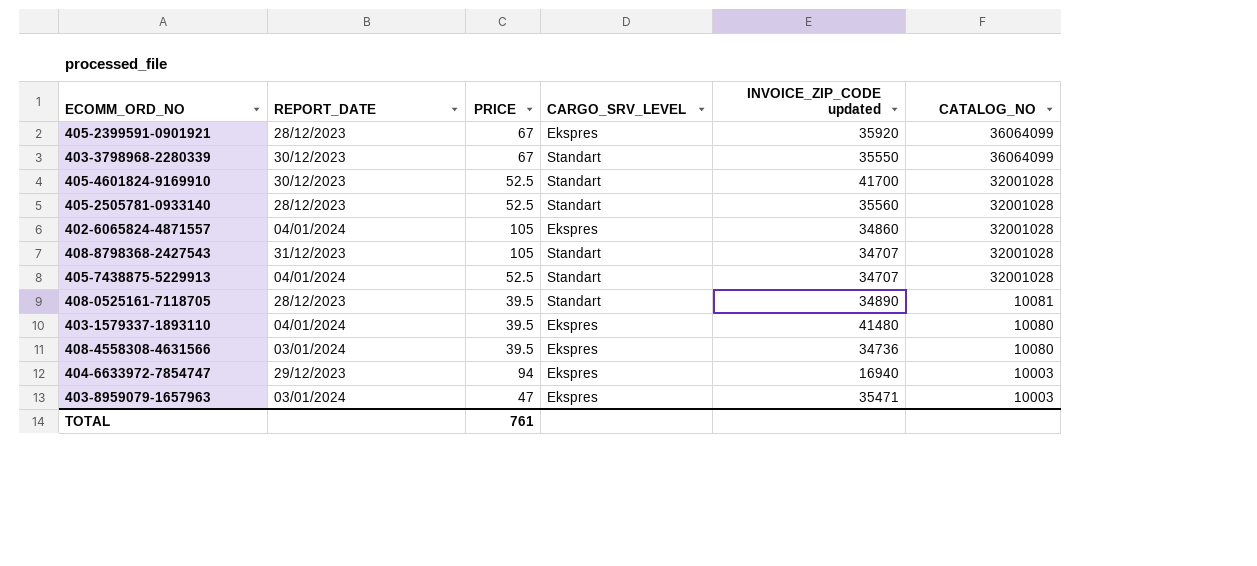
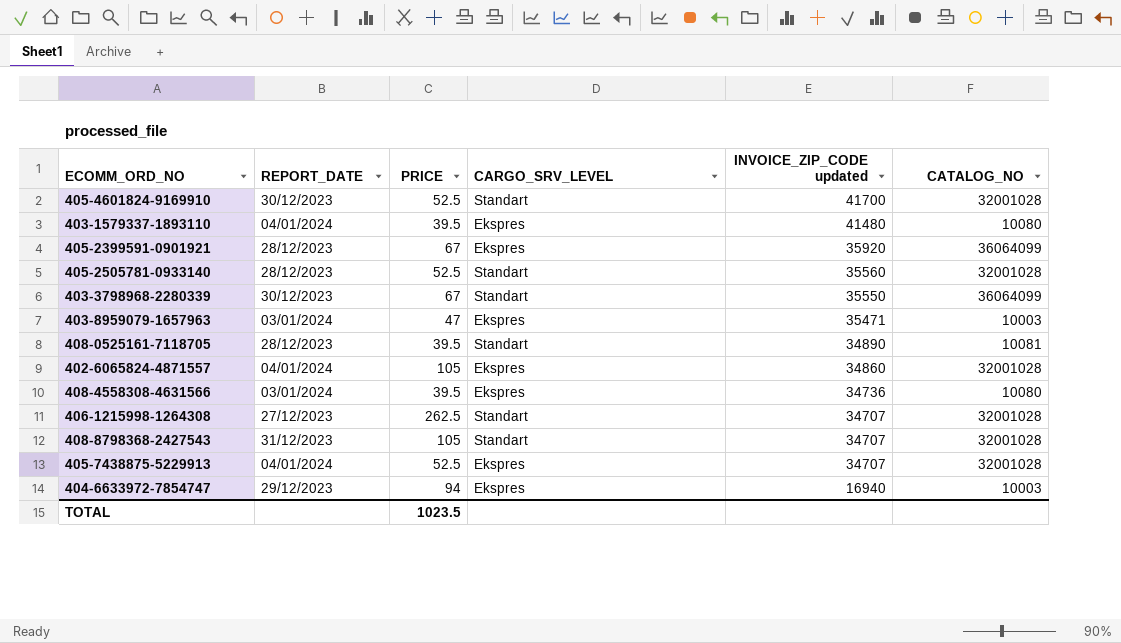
row order: CATALOG_NO descending -> INVOICE_ZIP_CODE updated descending
row 406-1215998-1264308: none -> 27/12/2023 | 262.5 | Standart | 34707 | 32001028
405-7438875-5229913 | CARGO_SRV_LEVEL: Standart -> Ekspres
TOTAL | PRICE: 761 -> 1023.5

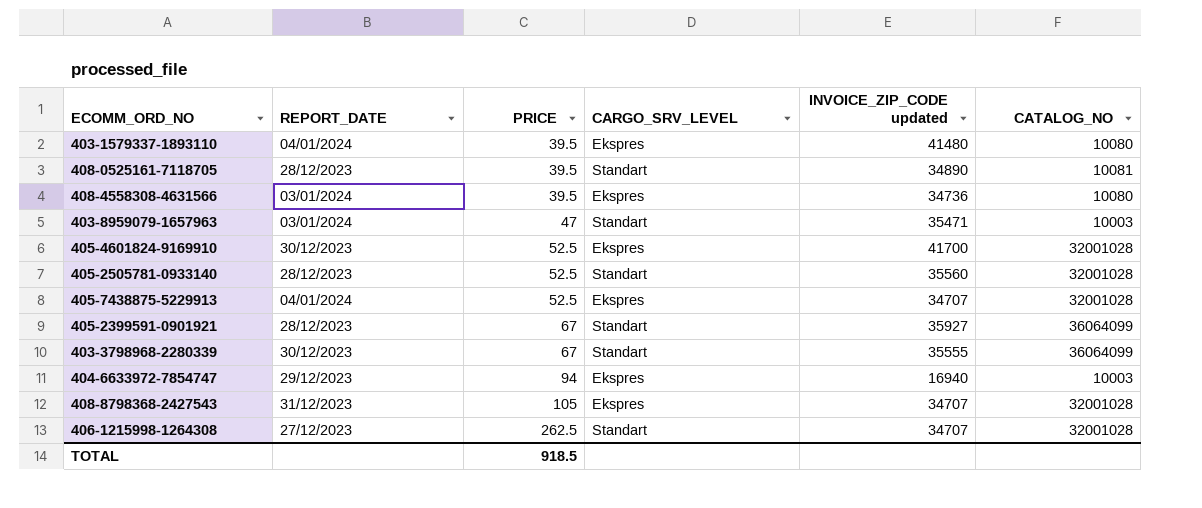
row order: INVOICE_ZIP_CODE updated descending -> PRICE ascending
row 402-6065824-4871557: 04/01/2024 | 105 | Ekspres | 34860 | 32001028 -> none
403-8959079-1657963 | CARGO_SRV_LEVEL: Ekspres -> Standart
405-4601824-9169910 | CARGO_SRV_LEVEL: Standart -> Ekspres
405-2399591-0901921 | CARGO_SRV_LEVEL: Ekspres -> Standart
405-2399591-0901921 | INVOICE_ZIP_CODE updated: 35920 -> 35927
403-3798968-2280339 | INVOICE_ZIP_CODE updated: 35550 -> 35555
408-8798368-2427543 | CARGO_SRV_LEVEL: Standart -> Ekspres
TOTAL | PRICE: 1023.5 -> 918.5

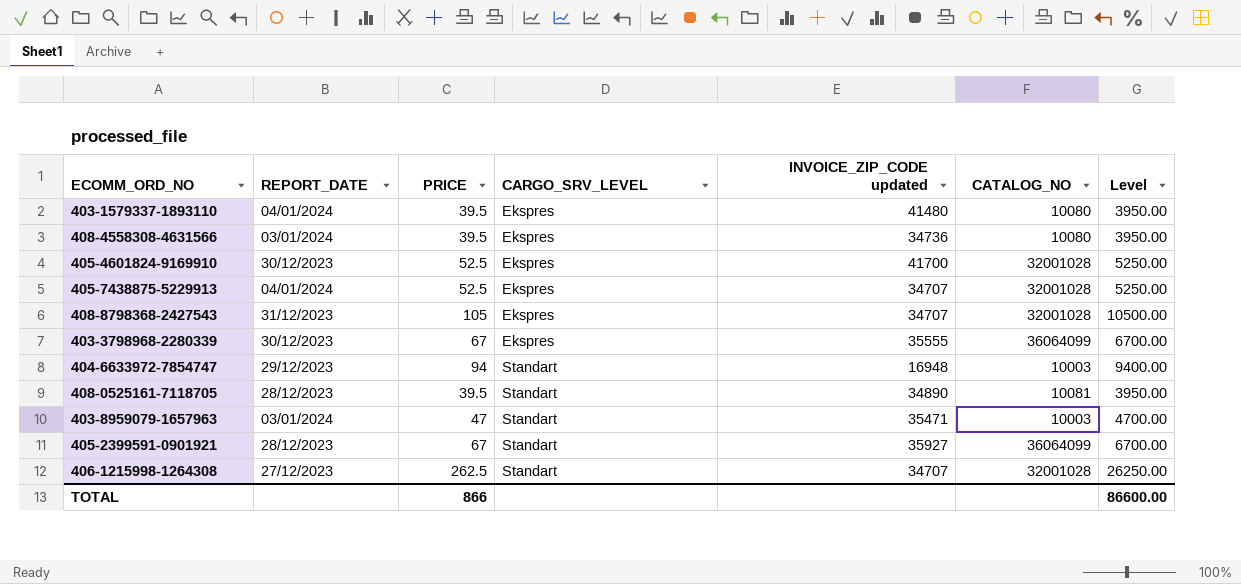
row order: PRICE ascending -> CARGO_SRV_LEVEL ascending
column Level | formula: none -> [PRICE] * 100
row 405-2505781-0933140: 28/12/2023 | 52.5 | Standart | 35560 | 32001028 -> none
403-3798968-2280339 | CARGO_SRV_LEVEL: Standart -> Ekspres
404-6633972-7854747 | CARGO_SRV_LEVEL: Ekspres -> Standart
404-6633972-7854747 | INVOICE_ZIP_CODE updated: 16940 -> 16948
TOTAL | PRICE: 918.5 -> 866

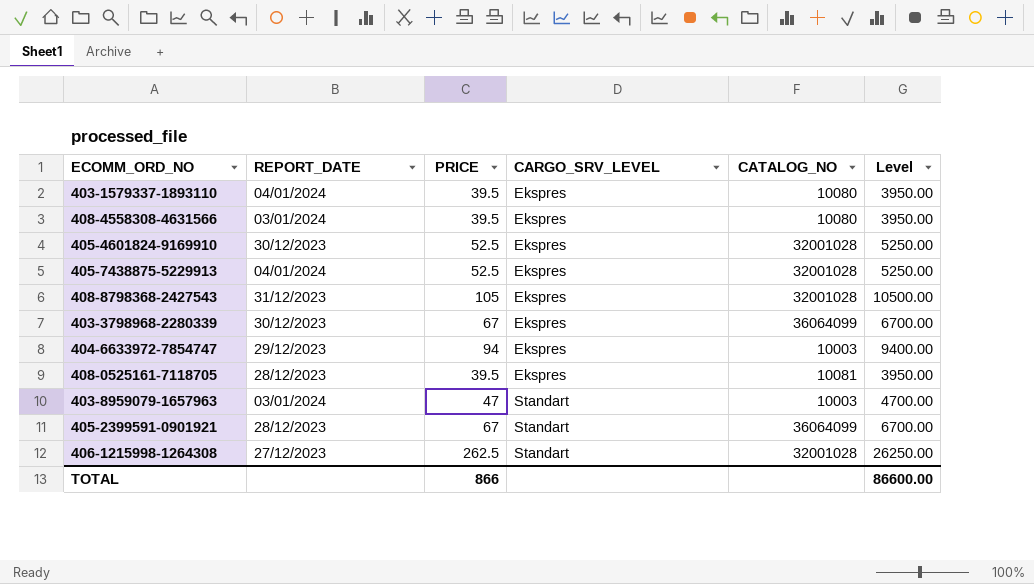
column INVOICE_ZIP_CODE updated | position: 5 -> none
404-6633972-7854747 | CARGO_SRV_LEVEL: Standart -> Ekspres
408-0525161-7118705 | CARGO_SRV_LEVEL: Standart -> Ekspres

